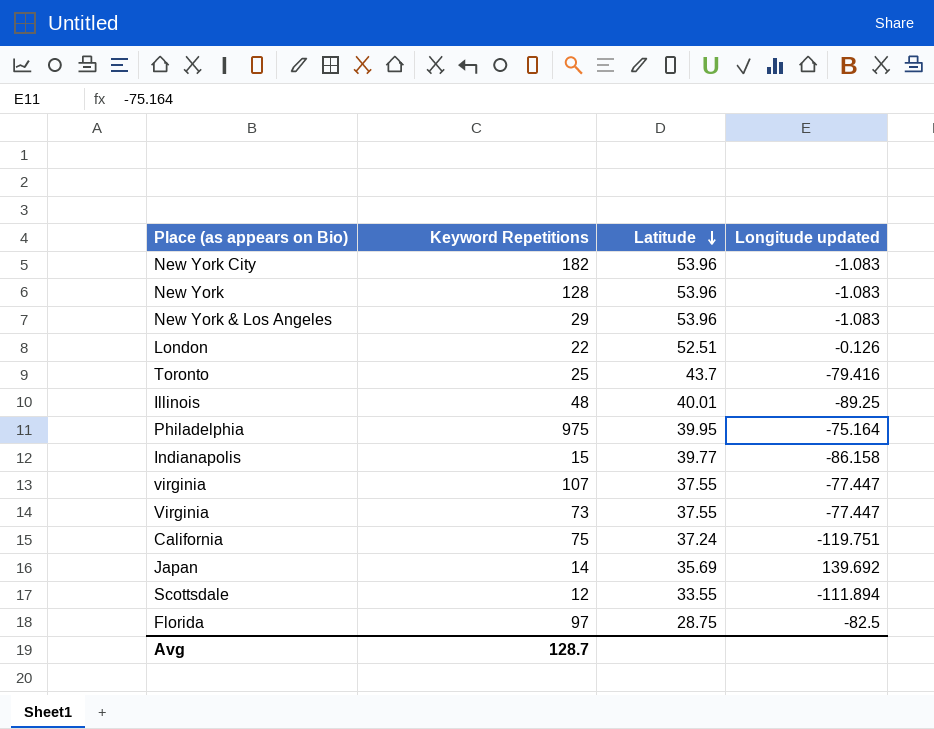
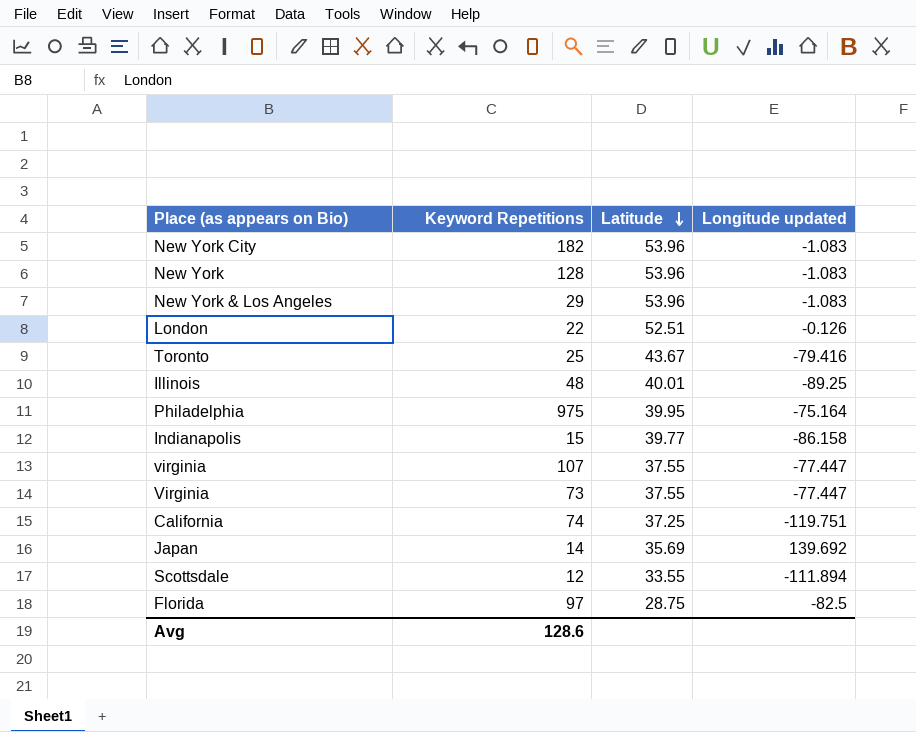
Toronto | Latitude: 43.7 -> 43.67
California | Keyword Repetitions: 75 -> 74
California | Latitude: 37.24 -> 37.25
Avg | Keyword Repetitions: 128.7 -> 128.6

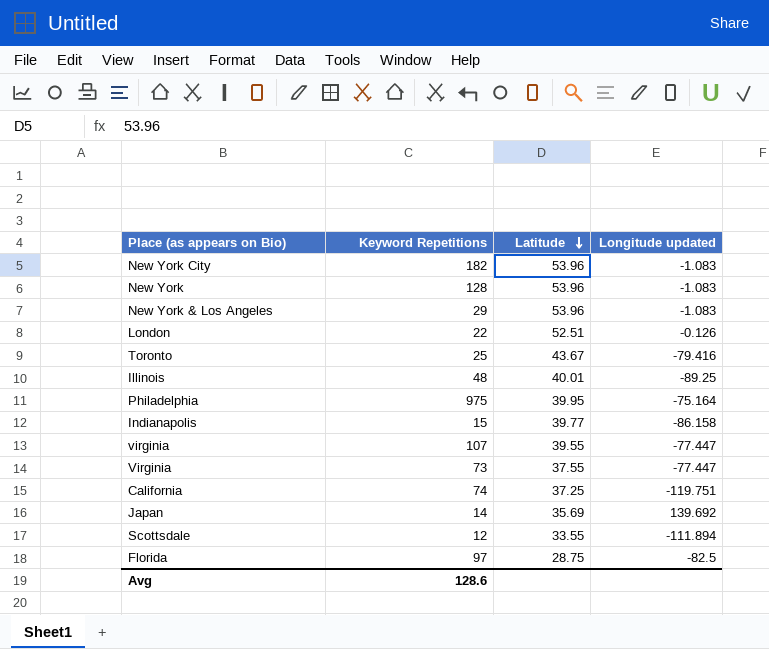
virginia | Latitude: 37.55 -> 39.55

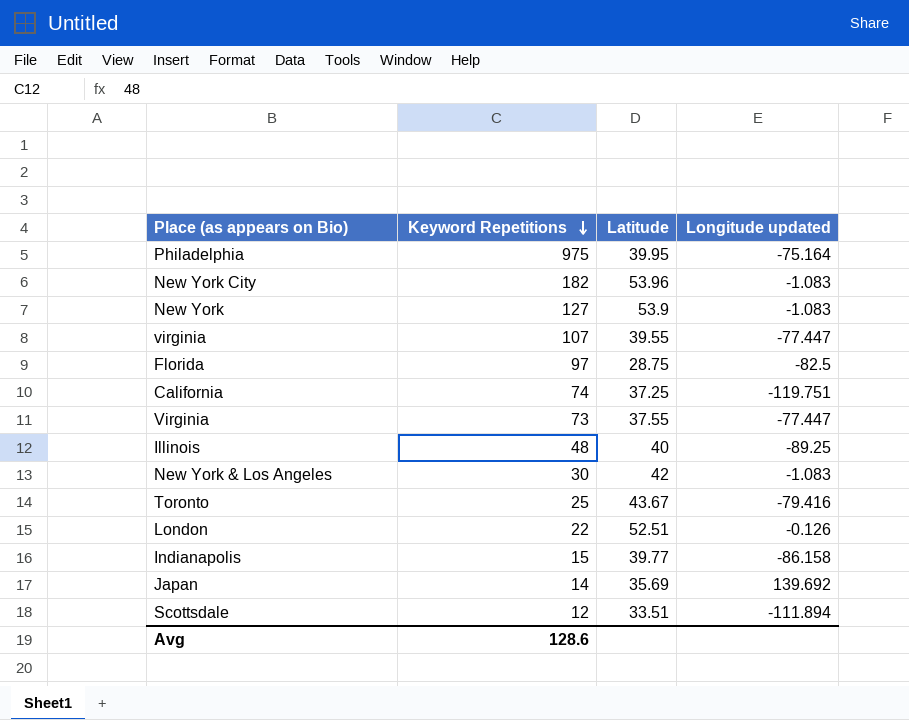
row order: Latitude descending -> Keyword Repetitions descending
New York | Keyword Repetitions: 128 -> 127
New York | Latitude: 53.96 -> 53.9
Illinois | Latitude: 40.01 -> 40
New York & Los Angeles | Keyword Repetitions: 29 -> 30
New York & Los Angeles | Latitude: 53.96 -> 42
Scottsdale | Latitude: 33.55 -> 33.51

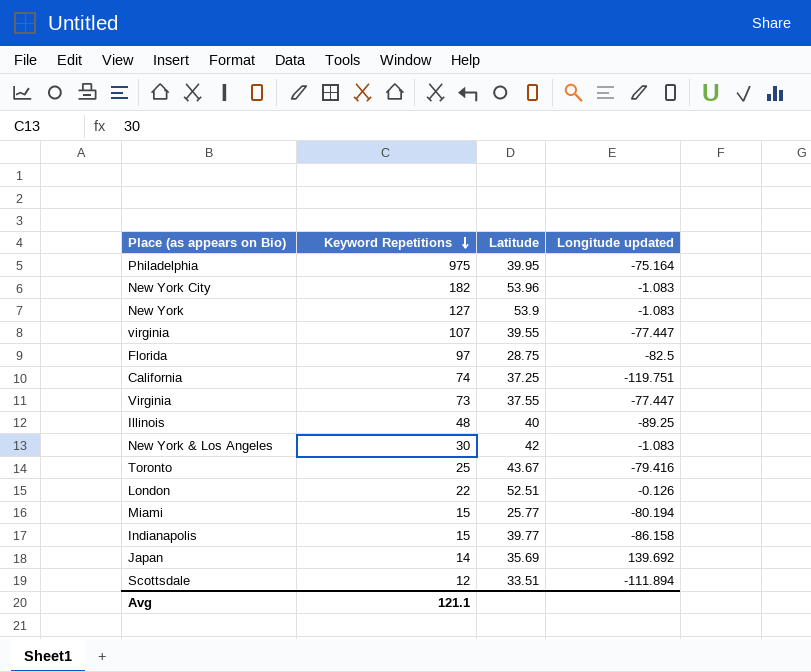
row Miami: none -> 15 | 25.77 | -80.194
Avg | Keyword Repetitions: 128.6 -> 121.1

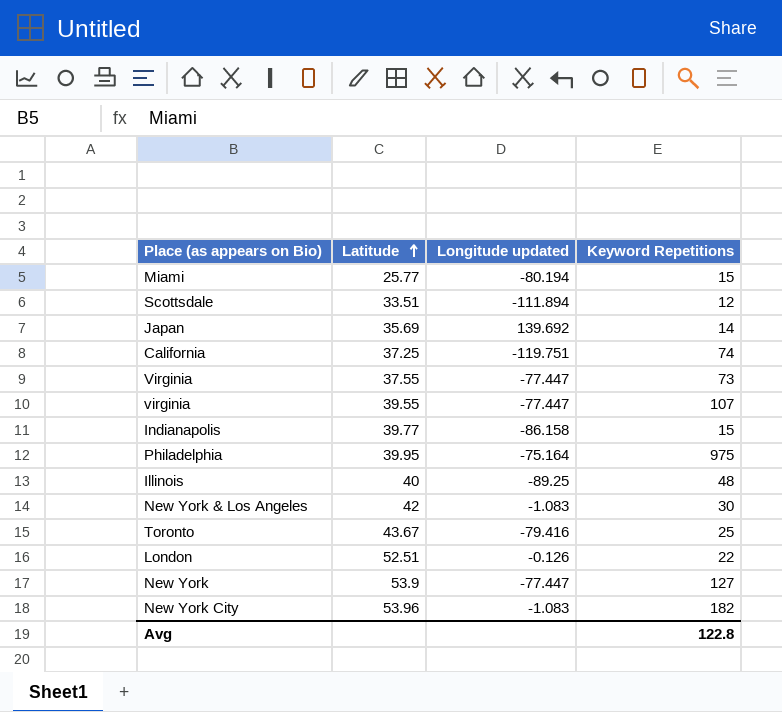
row order: Keyword Repetitions descending -> Latitude ascending
column Keyword Repetitions | position: 2 -> 4
row Florida: 97 | 28.75 | -82.5 -> none
New York | Longitude updated: -1.083 -> -77.447
Avg | Keyword Repetitions: 121.1 -> 122.8

